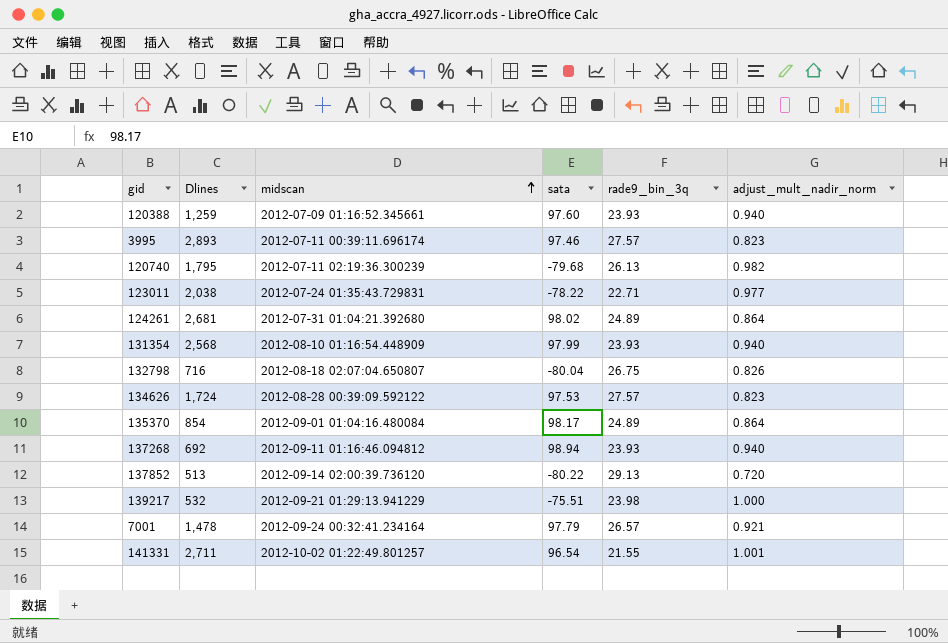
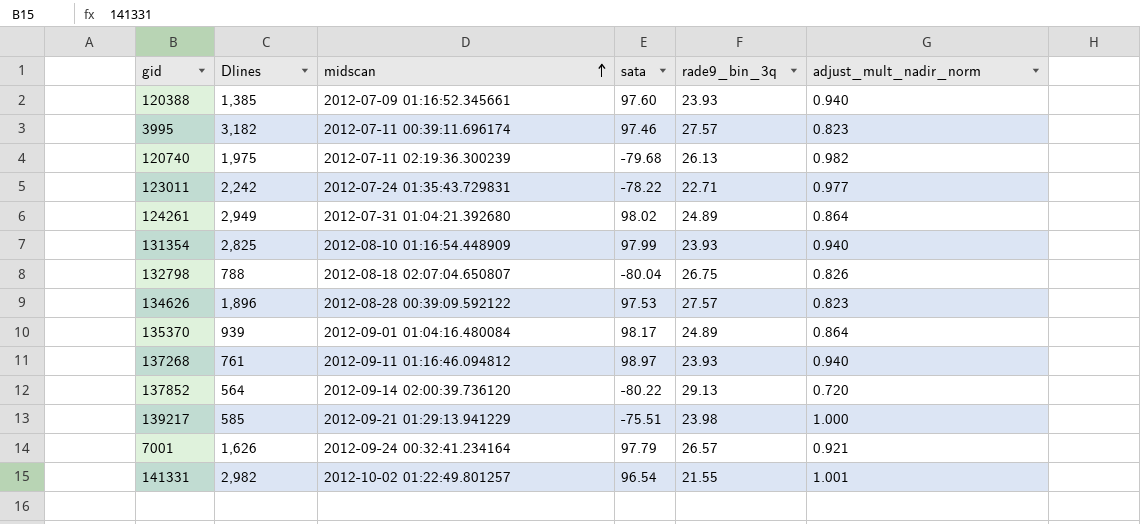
120388 | Dlines: 1,259 -> 1,385
3995 | Dlines: 2,893 -> 3,182
120740 | Dlines: 1,795 -> 1,975
123011 | Dlines: 2,038 -> 2,242
124261 | Dlines: 2,681 -> 2,949
131354 | Dlines: 2,568 -> 2,825
132798 | Dlines: 716 -> 788
134626 | Dlines: 1,724 -> 1,896
135370 | Dlines: 854 -> 939
137268 | Dlines: 692 -> 761
137268 | sata: 98.94 -> 98.97
137852 | Dlines: 513 -> 564
139217 | Dlines: 532 -> 585
7001 | Dlines: 1,478 -> 1,626
141331 | Dlines: 2,711 -> 2,982

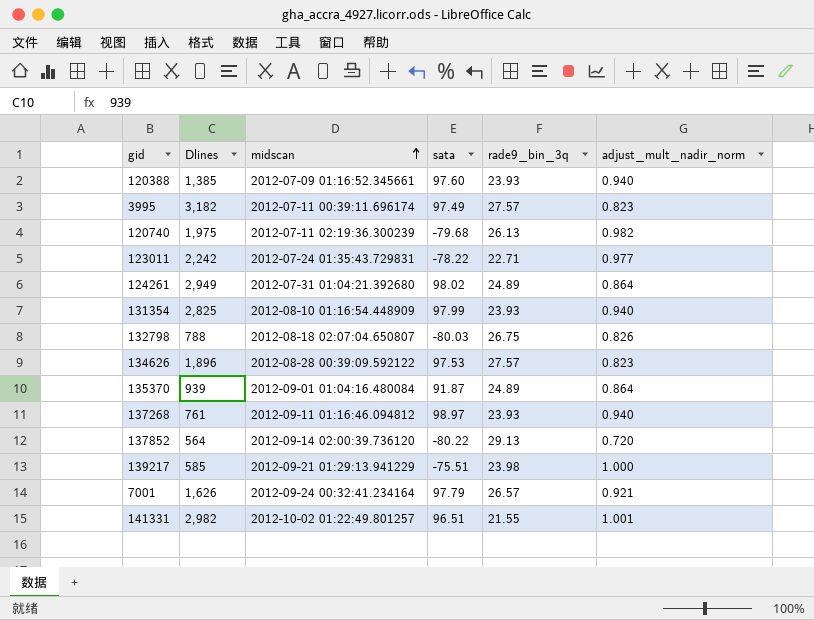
3995 | sata: 97.46 -> 97.49
132798 | sata: -80.04 -> -80.03
135370 | sata: 98.17 -> 91.87
141331 | sata: 96.54 -> 96.51

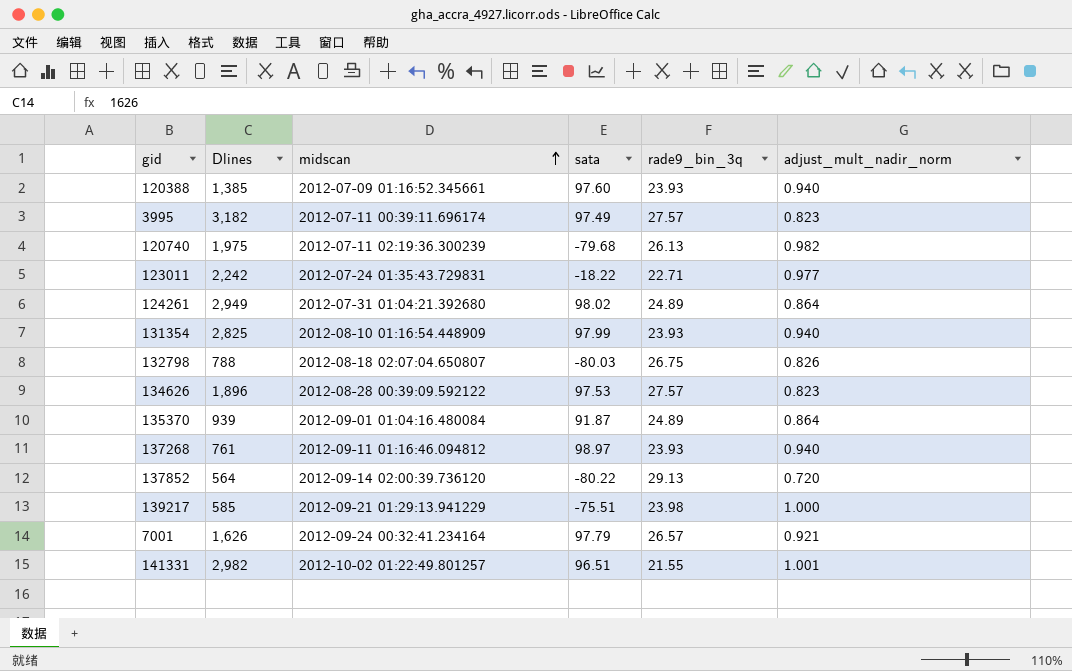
123011 | sata: -78.22 -> -18.22

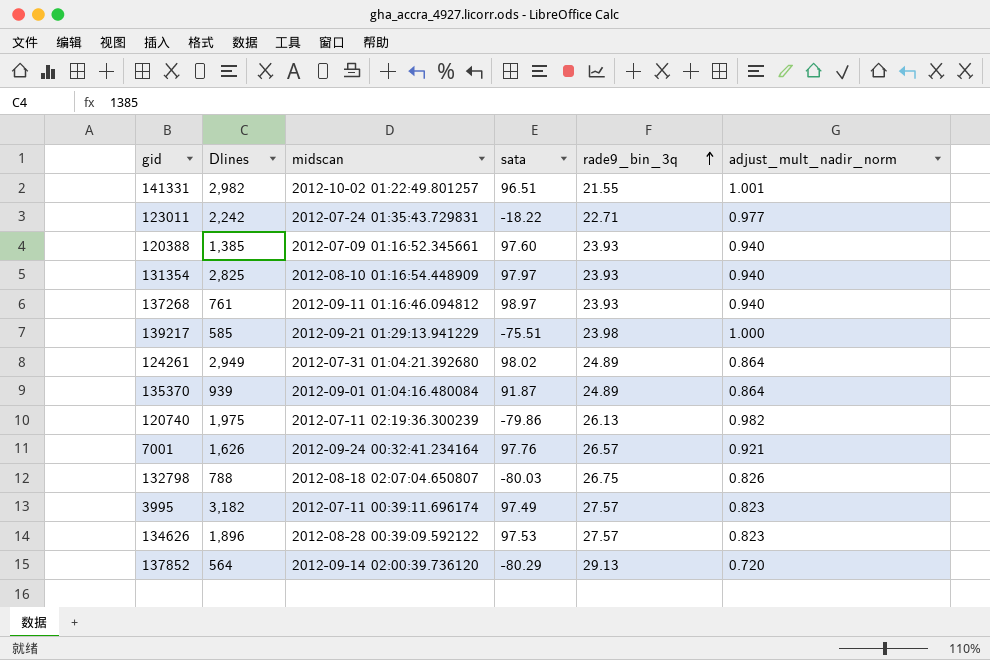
row order: midscan ascending -> rade9_bin_3q ascending
131354 | sata: 97.99 -> 97.97
120740 | sata: -79.68 -> -79.86
7001 | sata: 97.79 -> 97.76
137852 | sata: -80.22 -> -80.29

